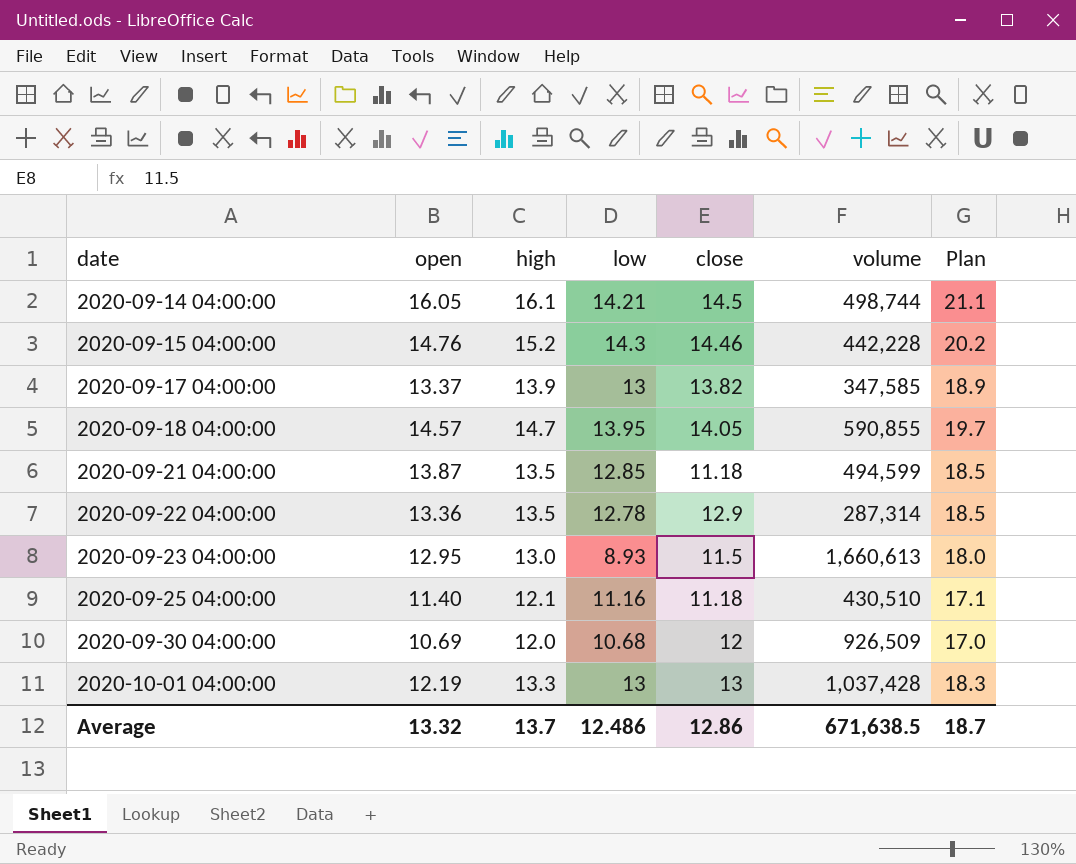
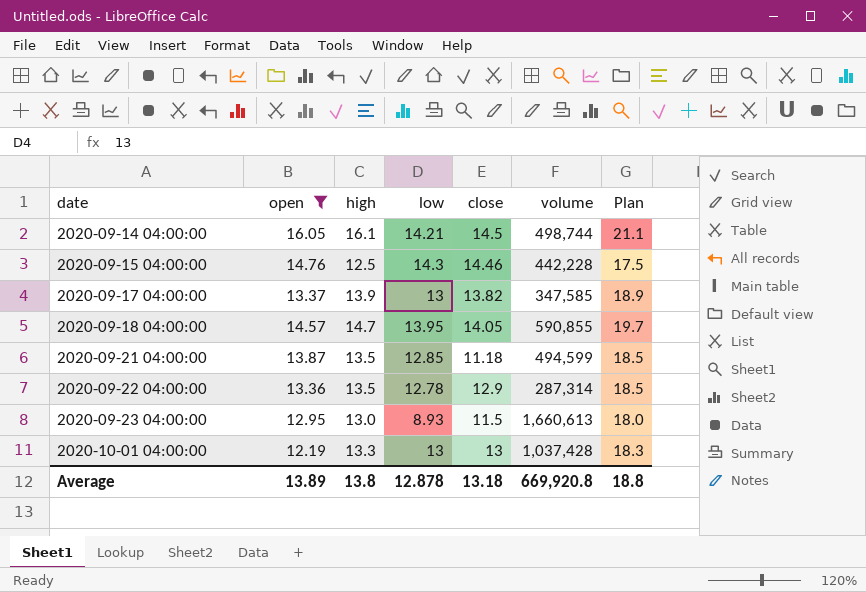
filter: none -> open >= 12.19
2020-09-15 04:00:00 | high: 15.2 -> 12.5
2020-09-15 04:00:00 | Plan: 20.2 -> 17.5
Average | open: 13.32 -> 13.89
Average | high: 13.7 -> 13.8
Average | low: 12.486 -> 12.878
Average | close: 12.86 -> 13.18
Average | volume: 671,638.5 -> 669,920.8
Average | Plan: 18.7 -> 18.8

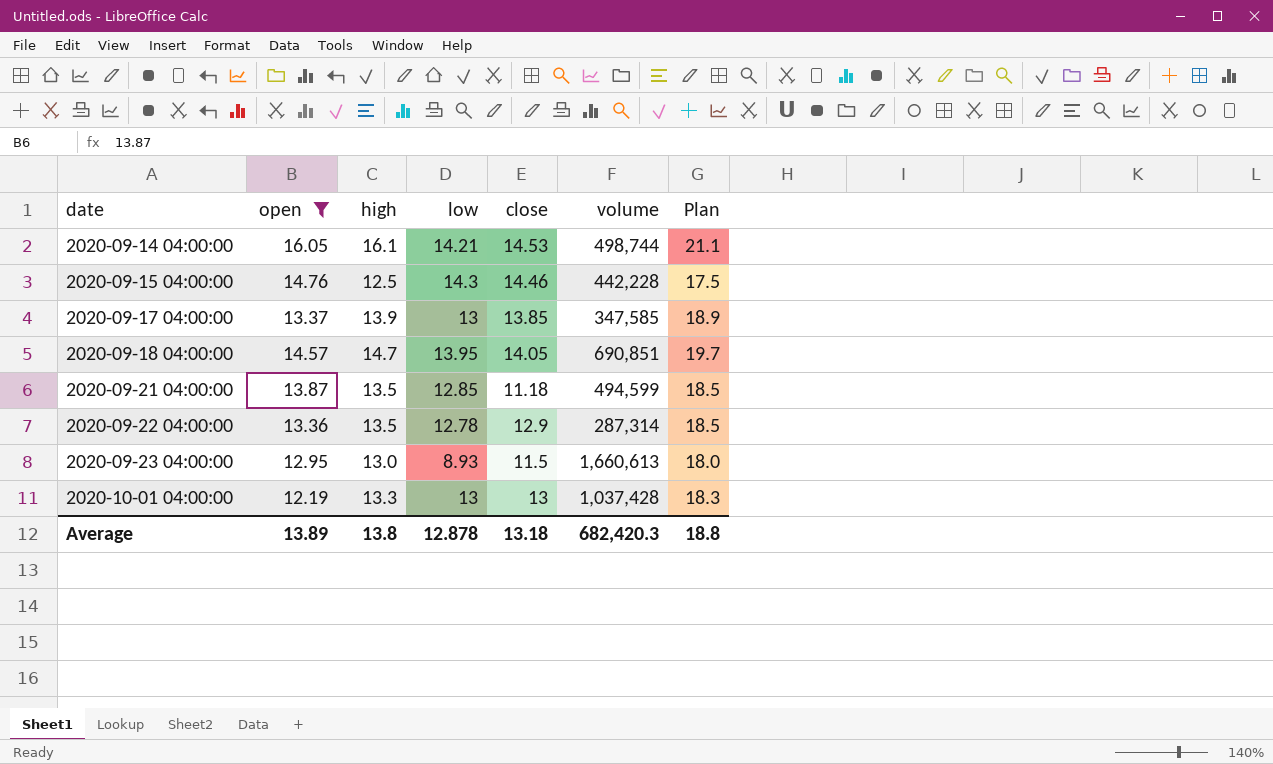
2020-09-14 04:00:00 | close: 14.5 -> 14.53
2020-09-17 04:00:00 | close: 13.82 -> 13.85
2020-09-18 04:00:00 | volume: 590,855 -> 690,851
Average | volume: 669,920.8 -> 682,420.3

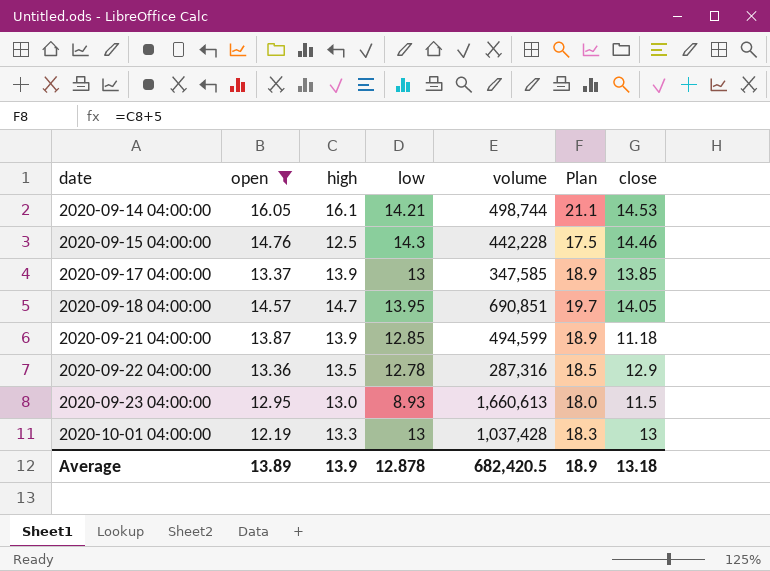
column close | position: 5 -> 7
2020-09-21 04:00:00 | high: 13.5 -> 13.9
2020-09-21 04:00:00 | Plan: 18.5 -> 18.9
2020-09-22 04:00:00 | volume: 287,314 -> 287,316
Average | high: 13.8 -> 13.9
Average | volume: 682,420.3 -> 682,420.5
Average | Plan: 18.8 -> 18.9

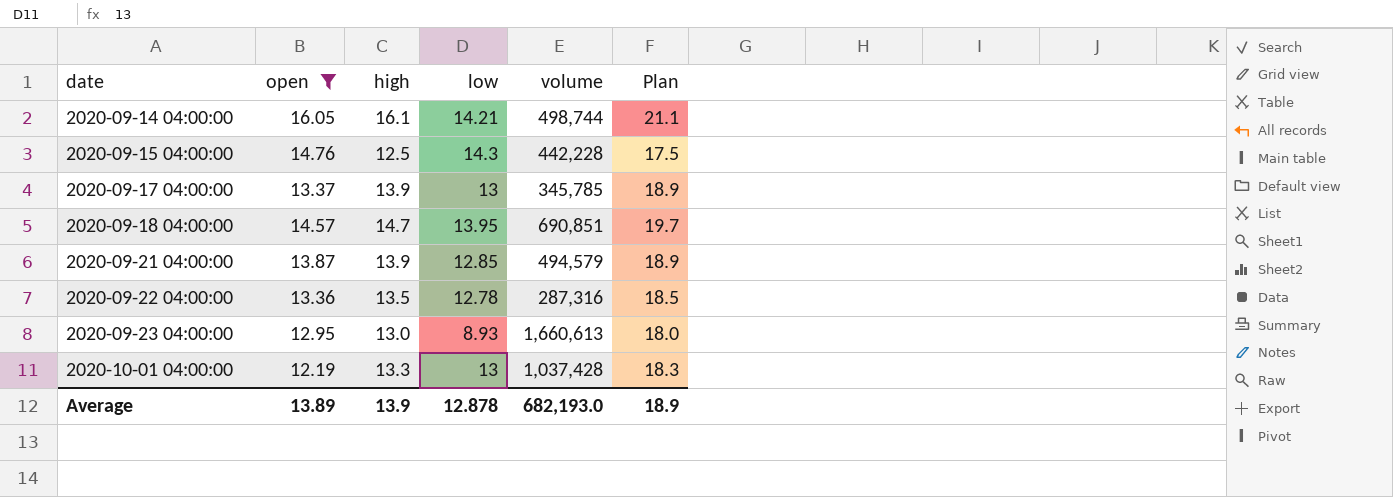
column close | position: 7 -> none
2020-09-17 04:00:00 | volume: 347,585 -> 345,785
2020-09-21 04:00:00 | volume: 494,599 -> 494,579
Average | volume: 682,420.5 -> 682,193.0

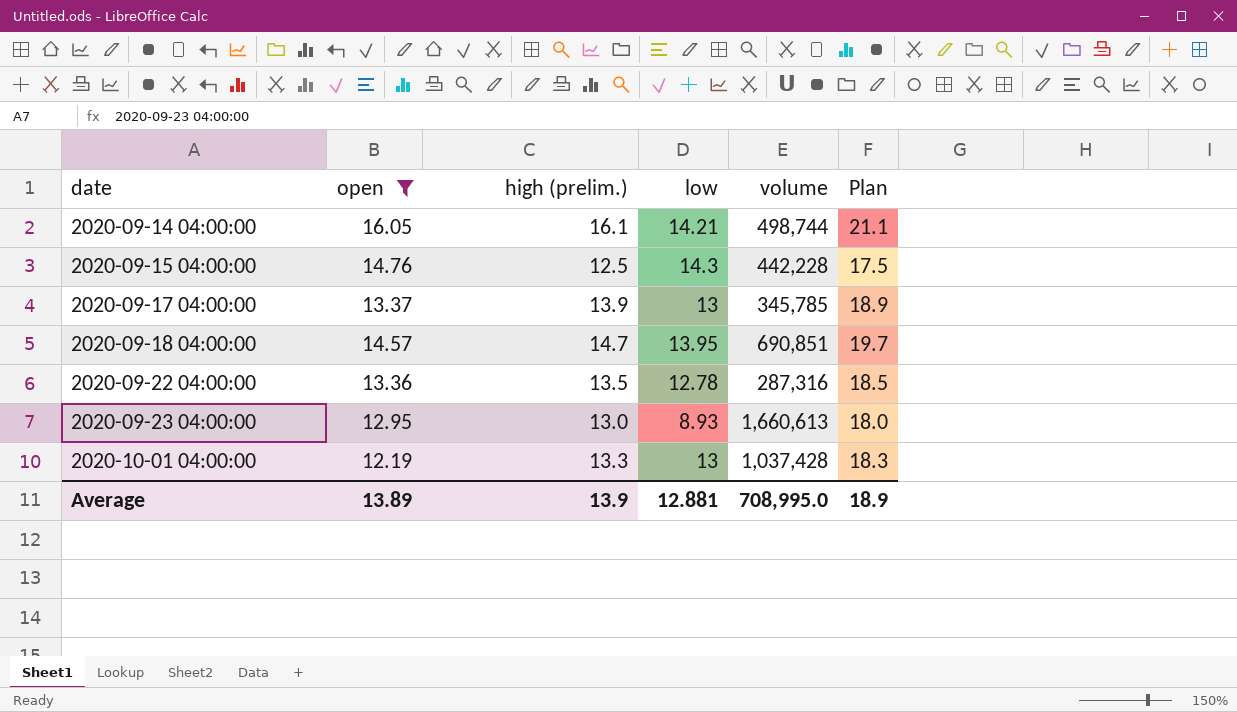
column name: high -> high (prelim.)
row 2020-09-21 04:00:00: 13.87 | 13.9 | 12.85 | 494,579 | 18.9 -> none
Average | low: 12.878 -> 12.881
Average | volume: 682,193.0 -> 708,995.0

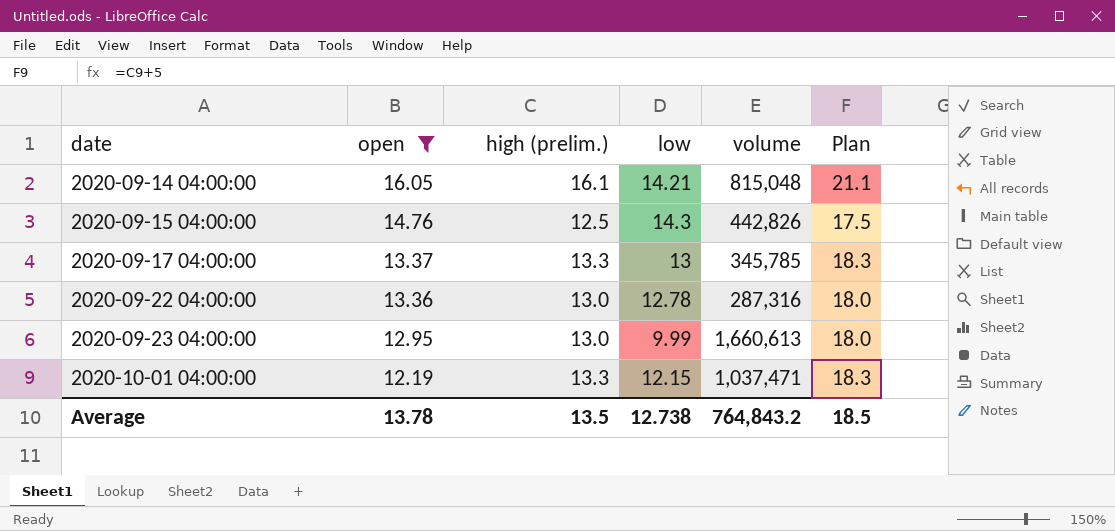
row 2020-09-18 04:00:00: 14.57 | 14.7 | 13.95 | 690,851 | 19.7 -> none
2020-09-14 04:00:00 | volume: 498,744 -> 815,048
2020-09-15 04:00:00 | volume: 442,228 -> 442,826
2020-09-17 04:00:00 | high (prelim.): 13.9 -> 13.3
2020-09-17 04:00:00 | Plan: 18.9 -> 18.3
2020-09-22 04:00:00 | high (prelim.): 13.5 -> 13.0
2020-09-22 04:00:00 | Plan: 18.5 -> 18.0
2020-09-23 04:00:00 | low: 8.93 -> 9.99
2020-10-01 04:00:00 | low: 13 -> 12.15
2020-10-01 04:00:00 | volume: 1,037,428 -> 1,037,471
Average | open: 13.89 -> 13.78
Average | high (prelim.): 13.9 -> 13.5
Average | low: 12.881 -> 12.738
Average | volume: 708,995.0 -> 764,843.2
Average | Plan: 18.9 -> 18.5

